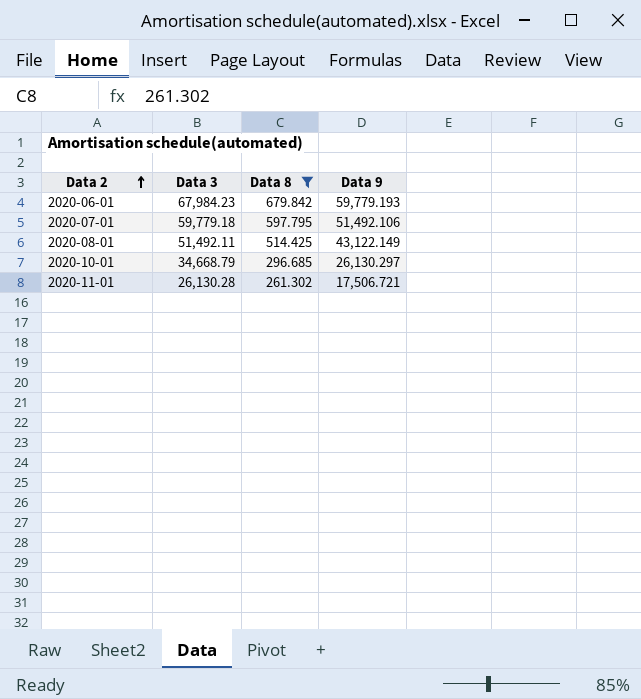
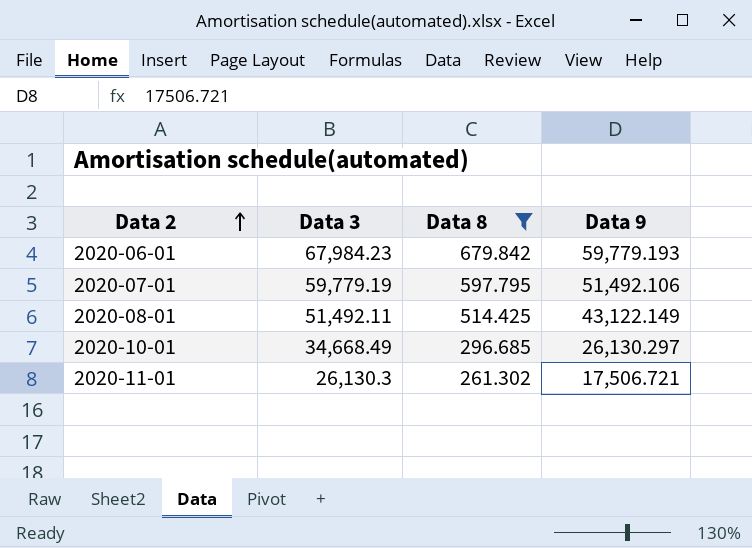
2020-07-01 | Data 3: 59,779.18 -> 59,779.19
2020-10-01 | Data 3: 34,668.79 -> 34,668.49
2020-11-01 | Data 3: 26,130.28 -> 26,130.3

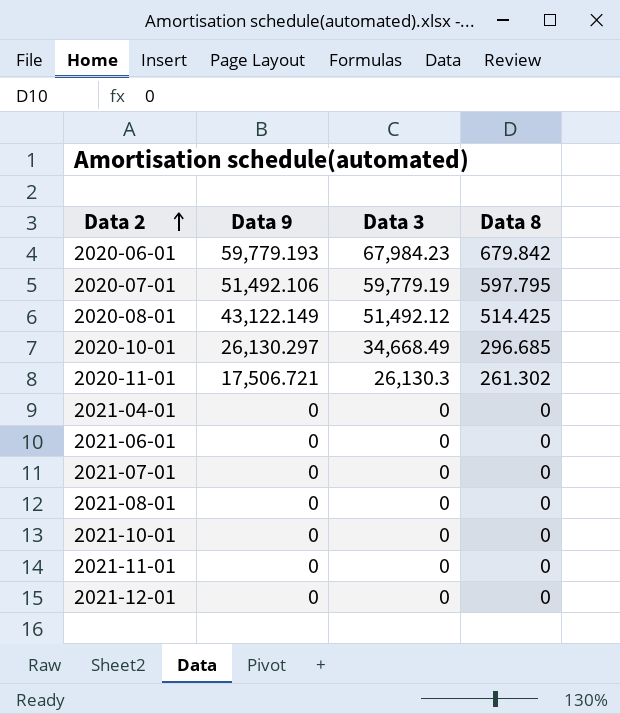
filter: Data 8 != 0 -> none
column Data 9 | position: 4 -> 2
2020-08-01 | Data 3: 51,492.11 -> 51,492.12

